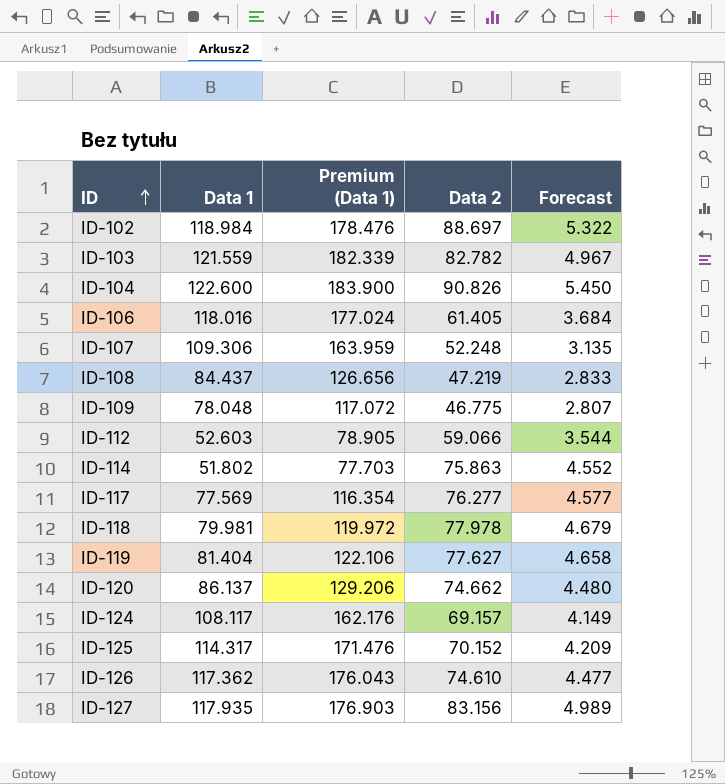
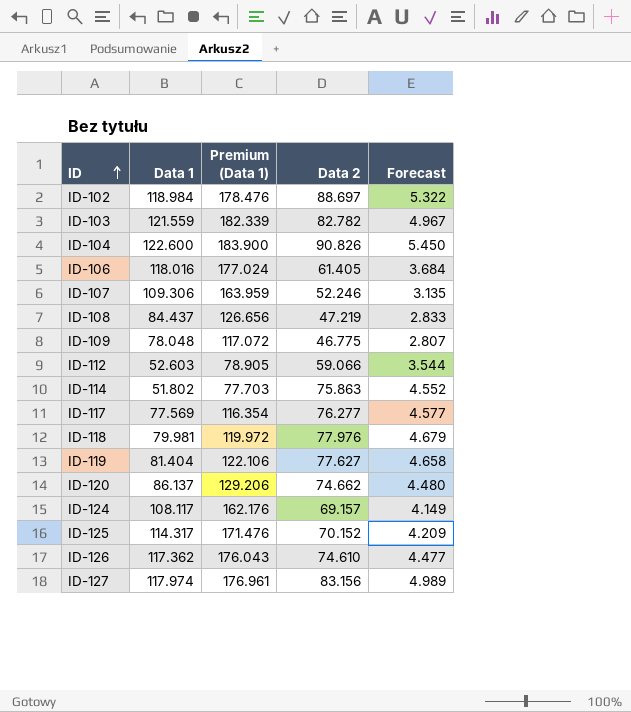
ID-107 | Data 2: 52.248 -> 52.246
ID-118 | Data 2: 77.978 -> 77.976
ID-127 | Data 1: 117.935 -> 117.974
ID-127 | Premium (Data 1): 176.903 -> 176.961

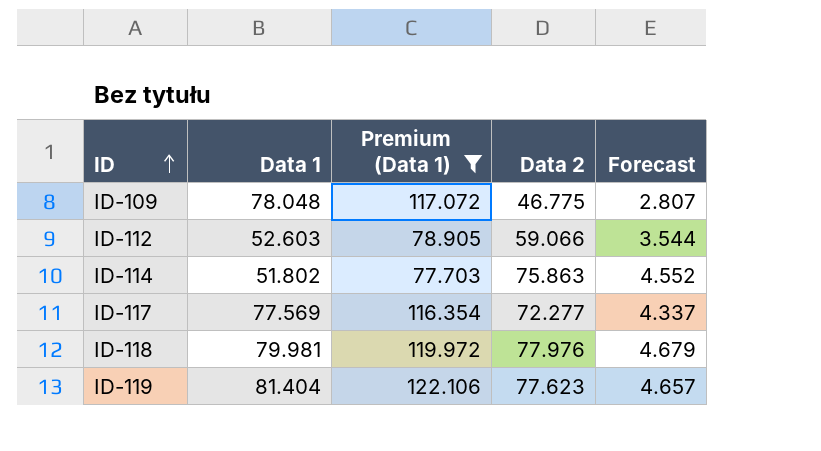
filter: none -> Premium (Data 1) <= 122.106
ID-117 | Data 2: 76.277 -> 72.277
ID-117 | Forecast: 4.577 -> 4.337
ID-119 | Data 2: 77.627 -> 77.623
ID-119 | Forecast: 4.658 -> 4.657

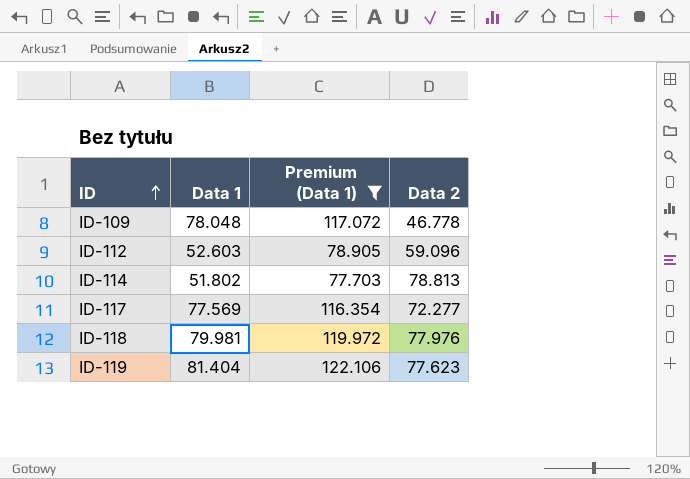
column Forecast | formula: [Data 2] * 0.06 -> none
ID-109 | Data 2: 46.775 -> 46.778
ID-112 | Data 2: 59.066 -> 59.096
ID-114 | Data 2: 75.863 -> 78.813

